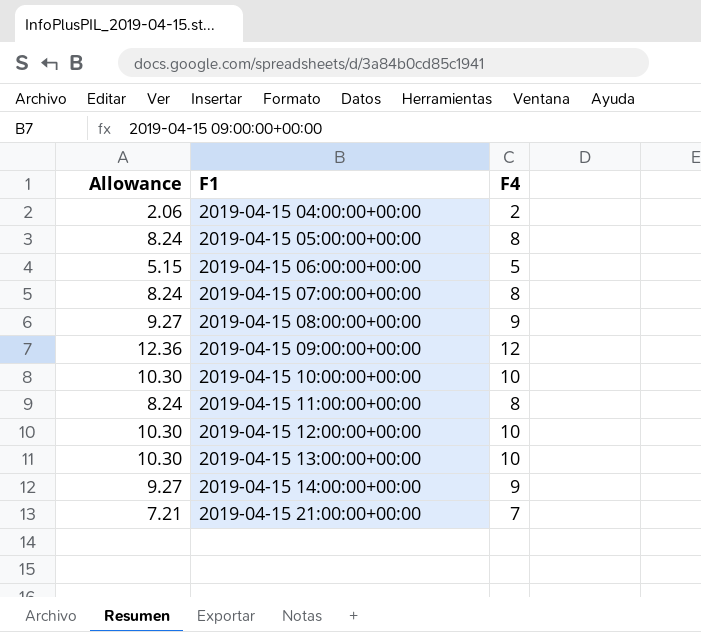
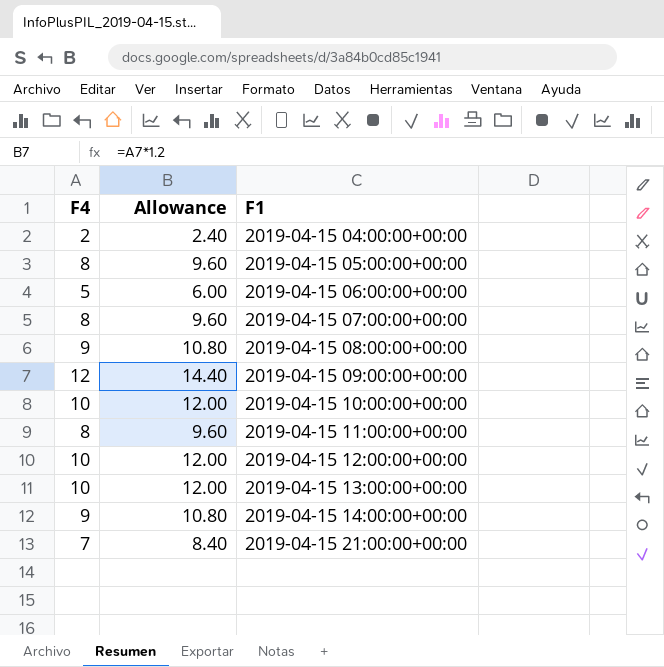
column F4 | position: 3 -> 1
column Allowance | formula: [F4] * 1.03 -> [F4] * 1.2

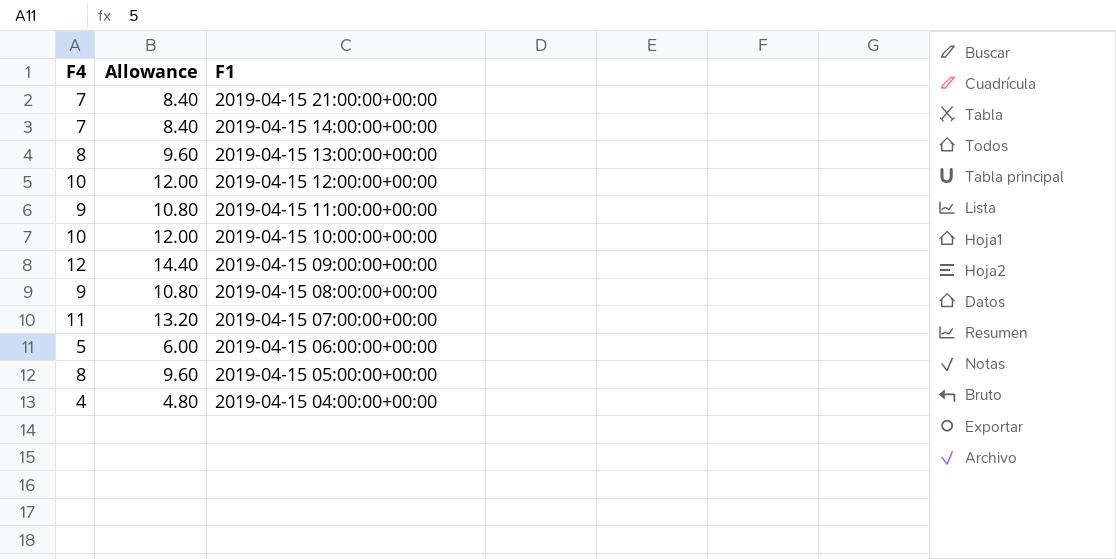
row order: F1 ascending -> F1 descending
2019-04-15 14:00:00+00:00 | F4: 9 -> 7
2019-04-15 14:00:00+00:00 | Allowance: 10.80 -> 8.40
2019-04-15 13:00:00+00:00 | F4: 10 -> 8
2019-04-15 13:00:00+00:00 | Allowance: 12.00 -> 9.60
2019-04-15 11:00:00+00:00 | F4: 8 -> 9
2019-04-15 11:00:00+00:00 | Allowance: 9.60 -> 10.80
2019-04-15 07:00:00+00:00 | F4: 8 -> 11
2019-04-15 07:00:00+00:00 | Allowance: 9.60 -> 13.20
2019-04-15 04:00:00+00:00 | F4: 2 -> 4
2019-04-15 04:00:00+00:00 | Allowance: 2.40 -> 4.80

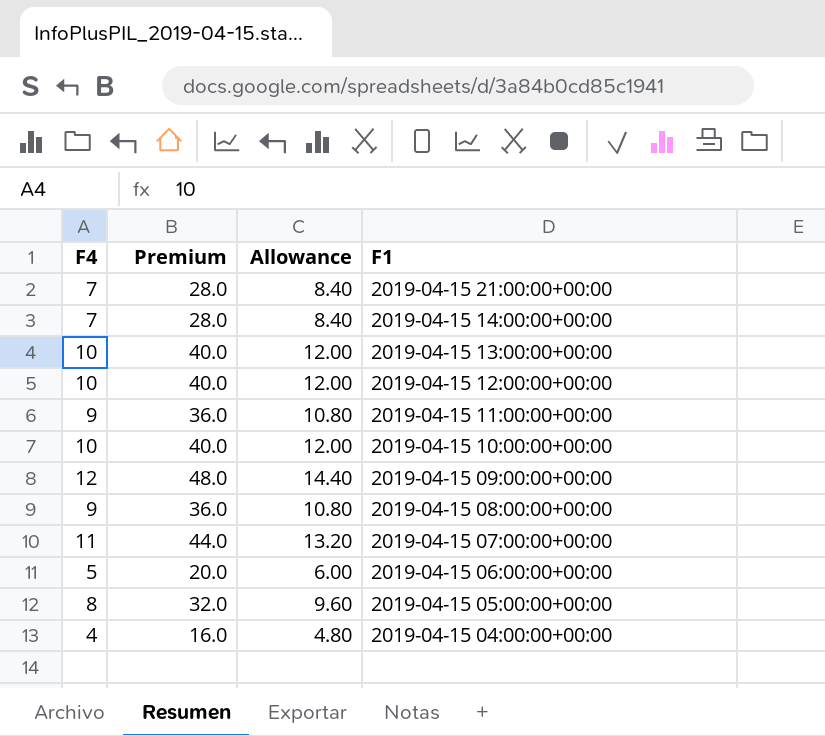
column Premium | formula: none -> [F4] * 4
2019-04-15 13:00:00+00:00 | F4: 8 -> 10
2019-04-15 13:00:00+00:00 | Allowance: 9.60 -> 12.00

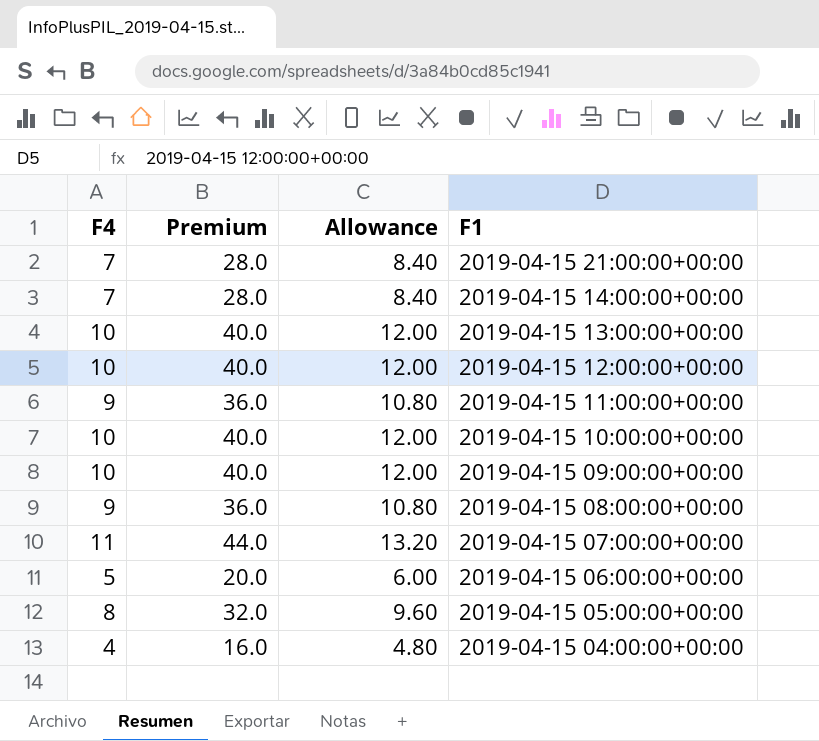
2019-04-15 09:00:00+00:00 | F4: 12 -> 10
2019-04-15 09:00:00+00:00 | Premium: 48.0 -> 40.0
2019-04-15 09:00:00+00:00 | Allowance: 14.40 -> 12.00

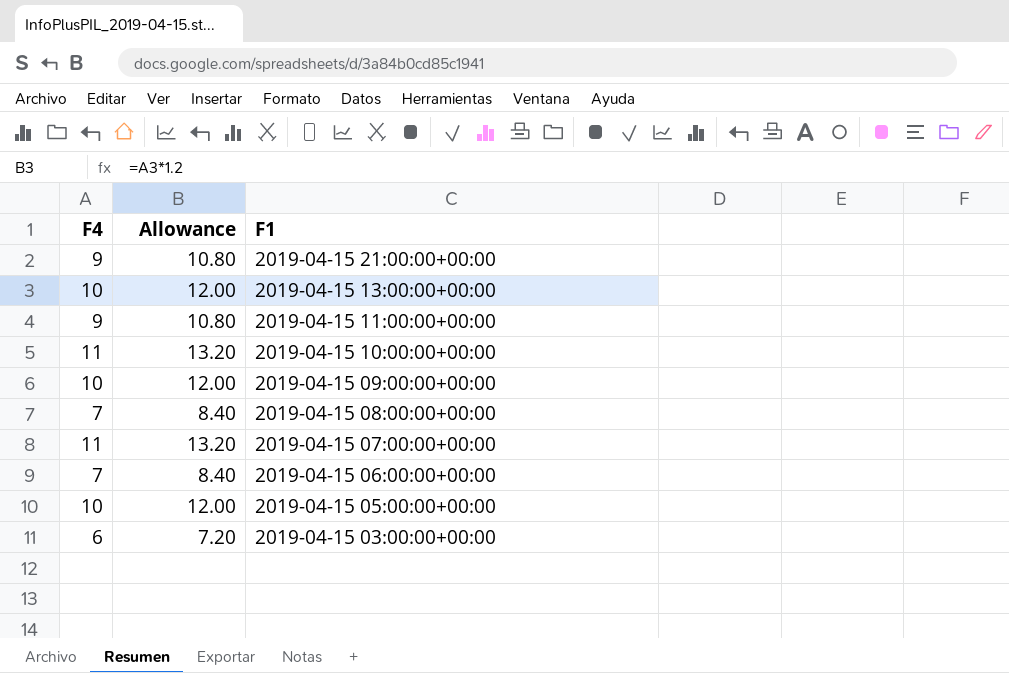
column Premium | formula: [F4] * 4 -> none
row 2019-04-15 14:00:00+00:00: 7 | 28.0 | 8.40 -> none
row 2019-04-15 12:00:00+00:00: 10 | 40.0 | 12.00 -> none
row 2019-04-15 04:00:00+00:00: 4 | 16.0 | 4.80 -> none
2019-04-15 21:00:00+00:00 | F4: 7 -> 9
2019-04-15 21:00:00+00:00 | Allowance: 8.40 -> 10.80
2019-04-15 10:00:00+00:00 | F4: 10 -> 11
2019-04-15 10:00:00+00:00 | Allowance: 12.00 -> 13.20
2019-04-15 08:00:00+00:00 | F4: 9 -> 7
2019-04-15 08:00:00+00:00 | Allowance: 10.80 -> 8.40
2019-04-15 06:00:00+00:00 | F4: 5 -> 7
2019-04-15 06:00:00+00:00 | Allowance: 6.00 -> 8.40
2019-04-15 05:00:00+00:00 | F4: 8 -> 10
2019-04-15 05:00:00+00:00 | Allowance: 9.60 -> 12.00
row 2019-04-15 03:00:00+00:00: none -> 6 | 7.20

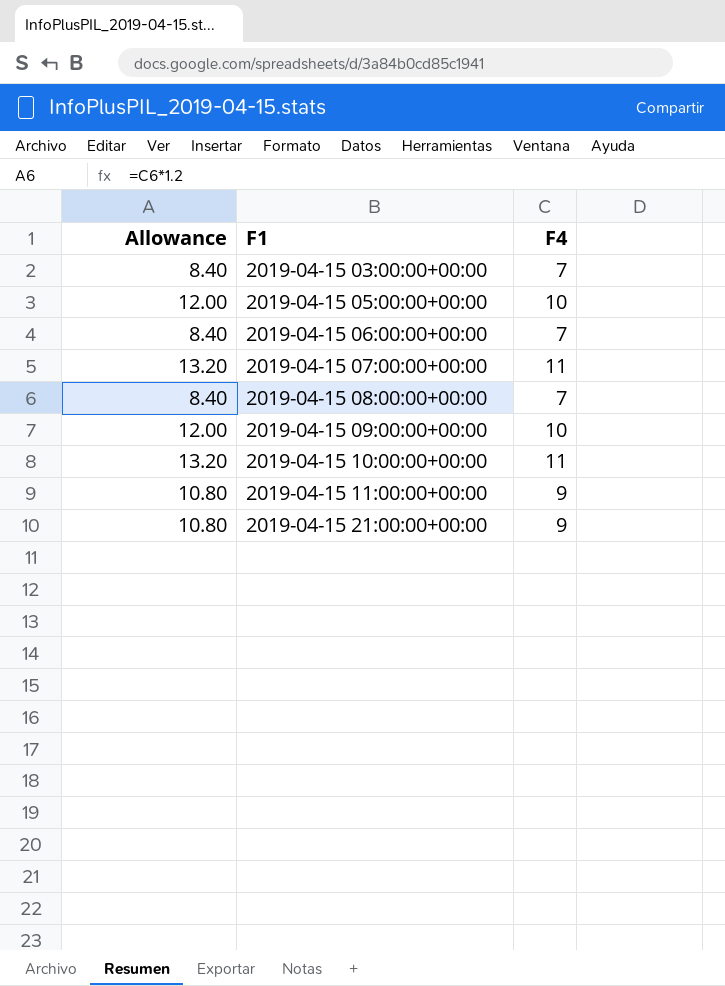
row order: F1 descending -> F1 ascending
column F4 | position: 1 -> 3
row 2019-04-15 13:00:00+00:00: 10 | 12.00 -> none
2019-04-15 03:00:00+00:00 | Allowance: 7.20 -> 8.40
2019-04-15 03:00:00+00:00 | F4: 6 -> 7

